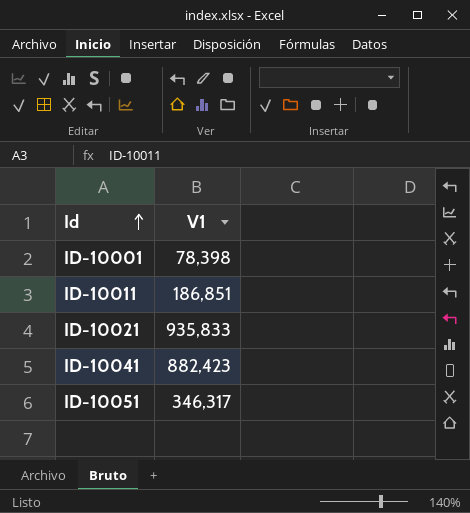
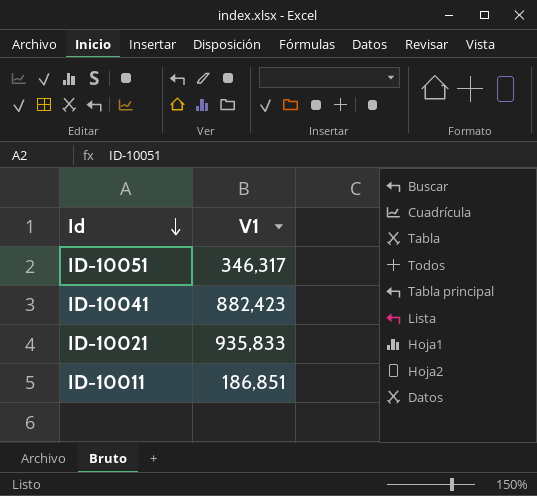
row order: Id ascending -> Id descending
row ID-10001: 78,398 -> none

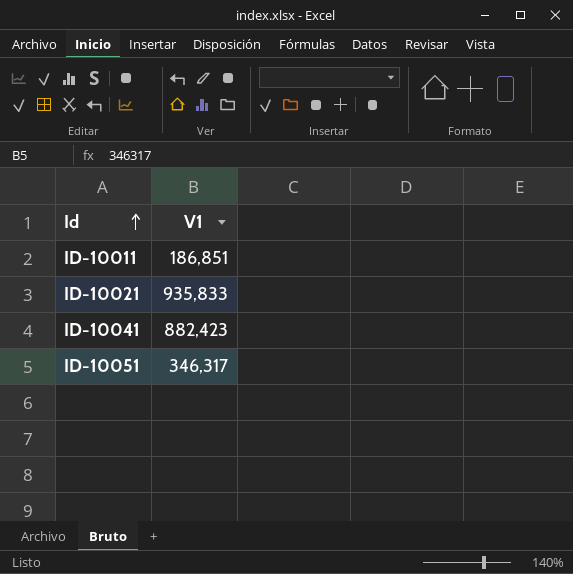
row order: Id descending -> Id ascending

